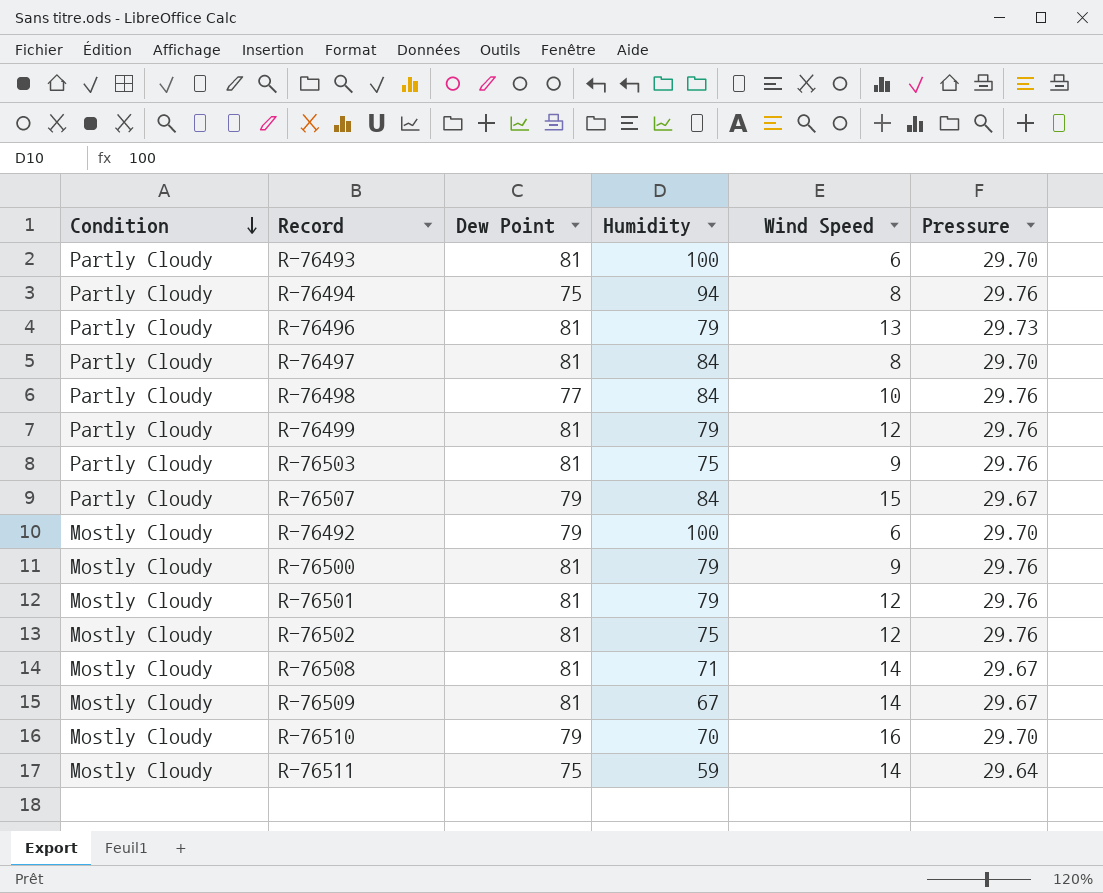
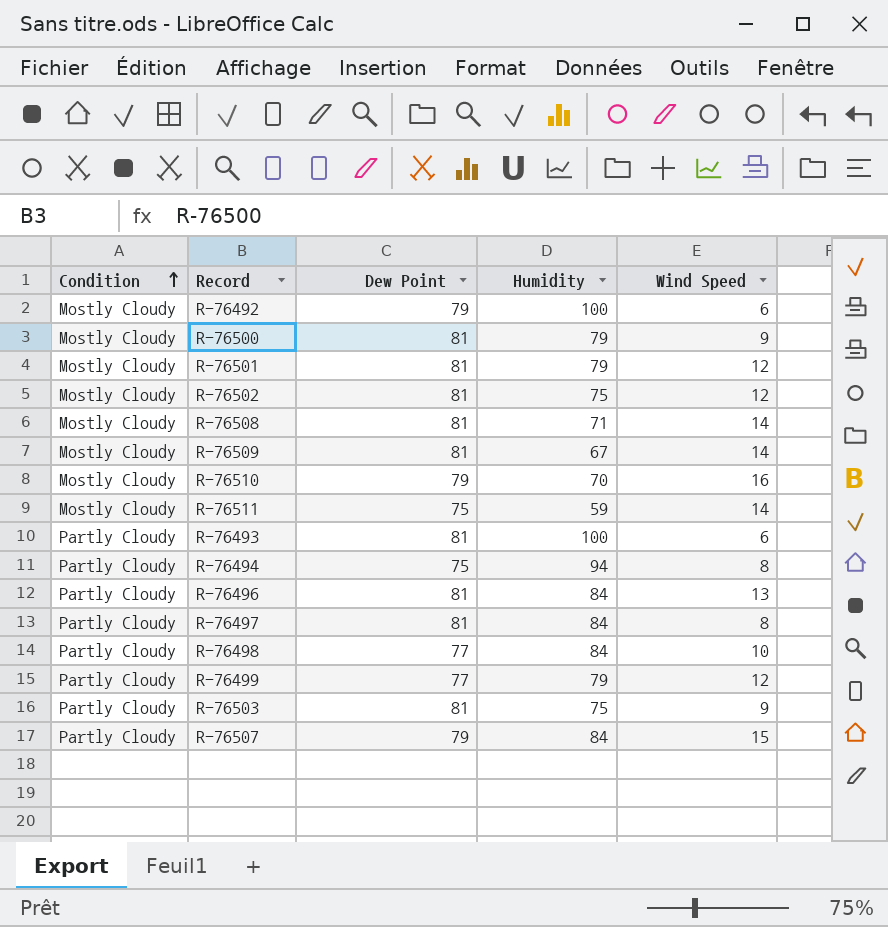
row order: Condition descending -> Condition ascending
column Pressure | position: 6 -> none
R-76496 | Humidity: 79 -> 84
R-76499 | Dew Point: 81 -> 77

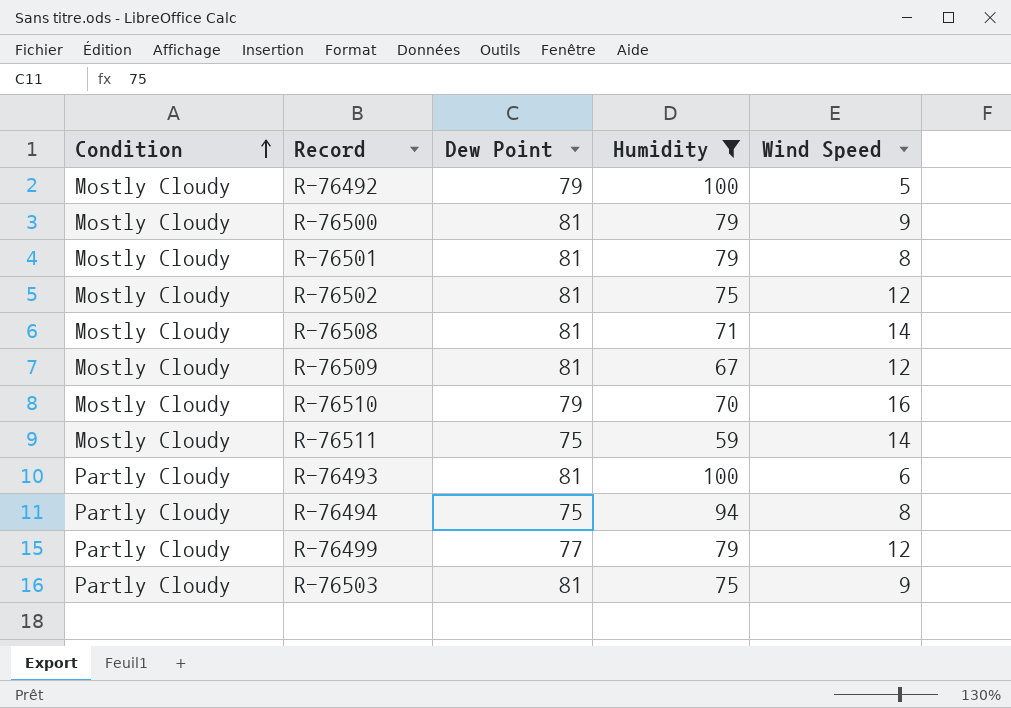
filter: none -> Humidity != 84
R-76492 | Wind Speed: 6 -> 5
R-76501 | Wind Speed: 12 -> 8
R-76509 | Wind Speed: 14 -> 12

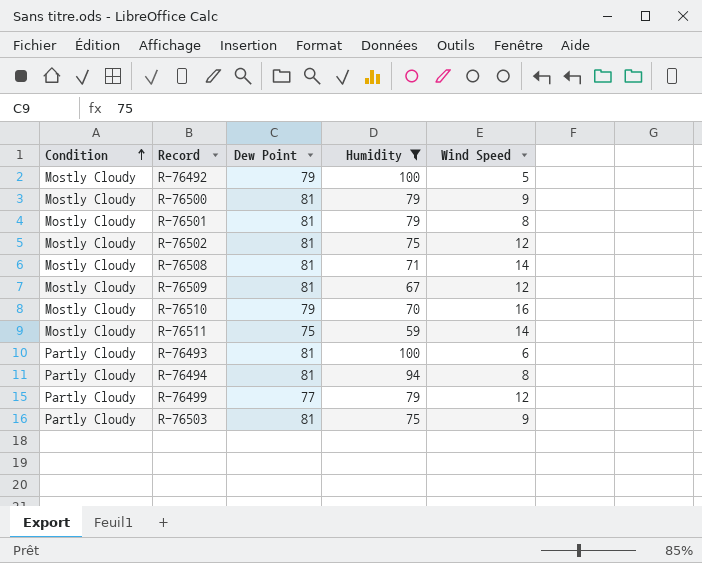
R-76494 | Dew Point: 75 -> 81

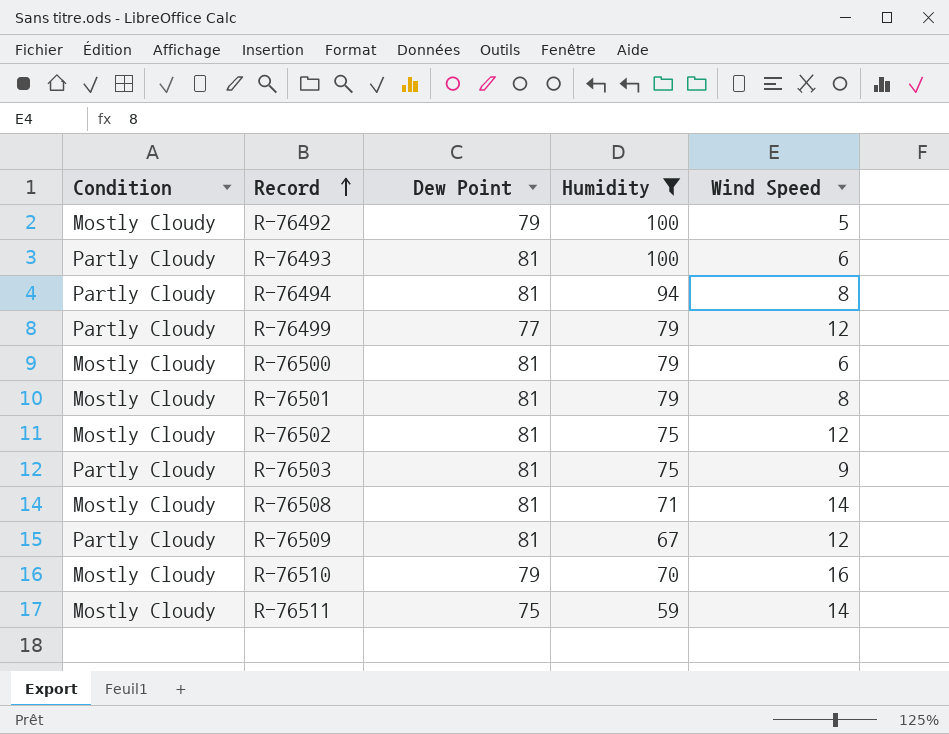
row order: Condition ascending -> Record ascending
R-76500 | Wind Speed: 9 -> 6
R-76509 | Condition: Mostly Cloudy -> Partly Cloudy

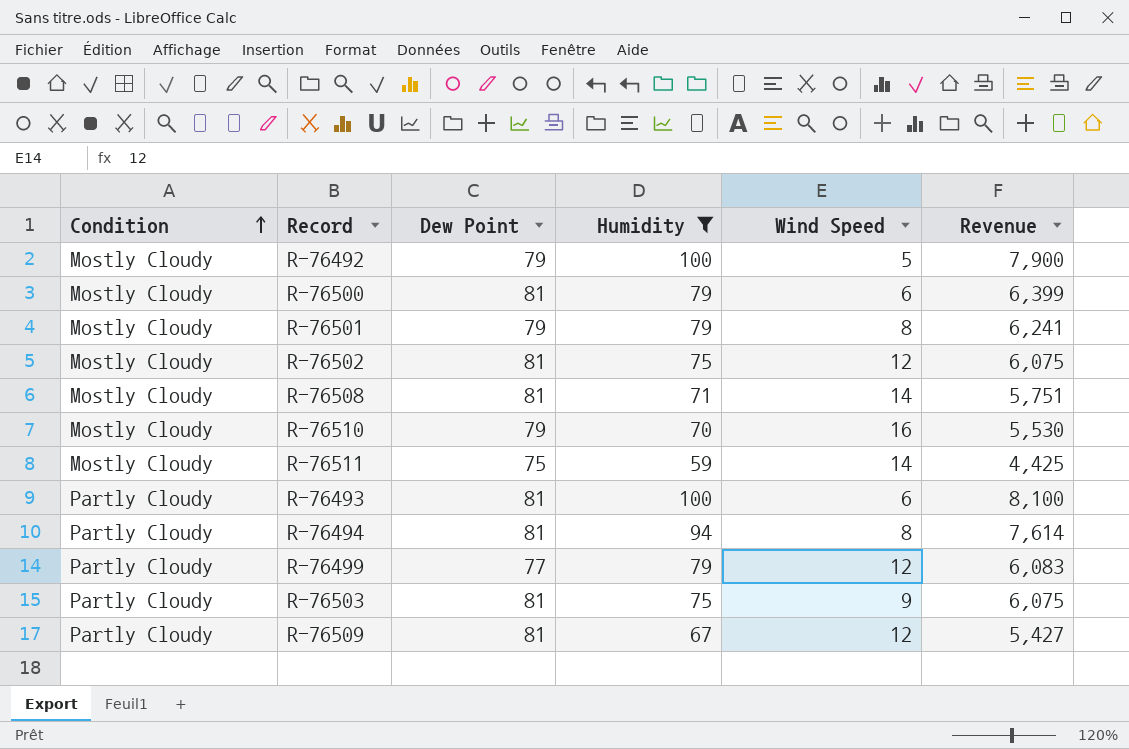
row order: Record ascending -> Condition ascending
column Revenue | formula: none -> [Dew Point] * [Humidity]
R-76501 | Dew Point: 81 -> 79

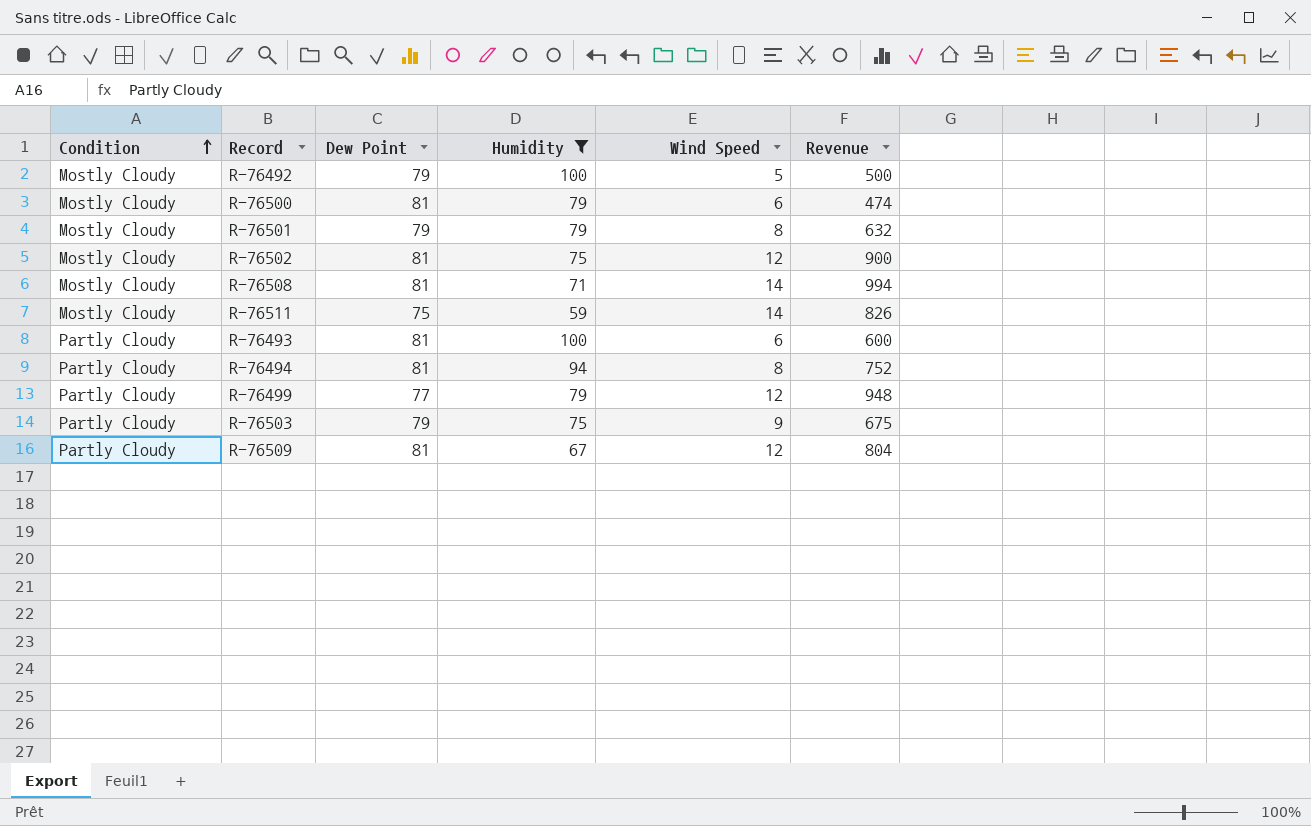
column Revenue | formula: [Dew Point] * [Humidity] -> [Humidity] * [Wind Speed]
row R-76510: Mostly Cloudy | 79 | 70 | 16 | 5,530 -> none
R-76503 | Dew Point: 81 -> 79

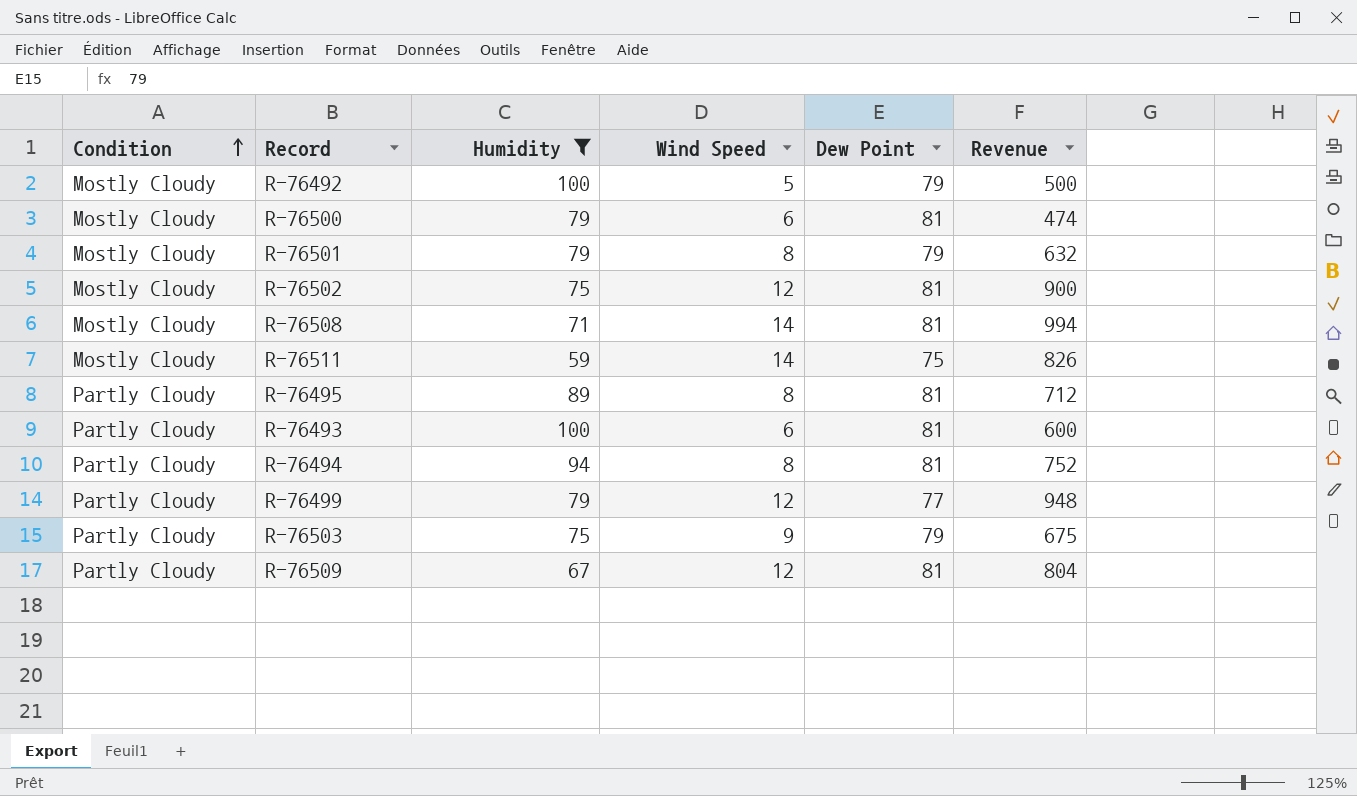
column Dew Point | position: 3 -> 5
row R-76495: none -> Partly Cloudy | 89 | 8 | 81 | 712

